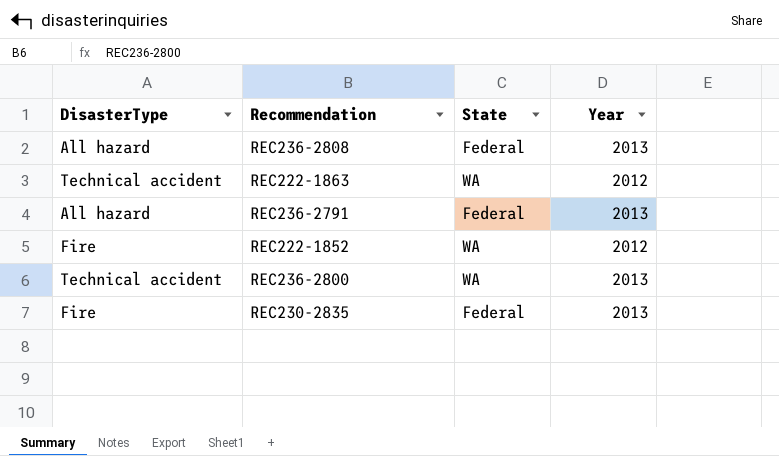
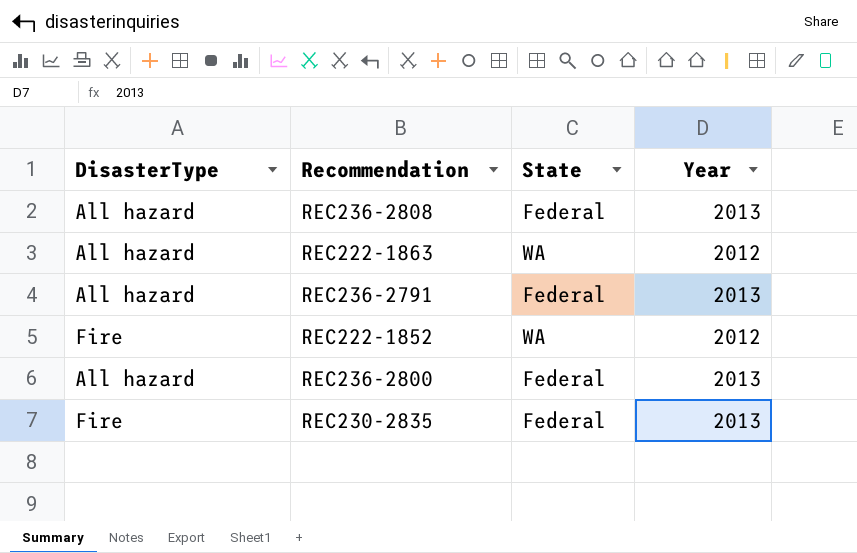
REC222-1863 | DisasterType: Technical accident -> All hazard
REC236-2800 | DisasterType: Technical accident -> All hazard
REC236-2800 | State: WA -> Federal

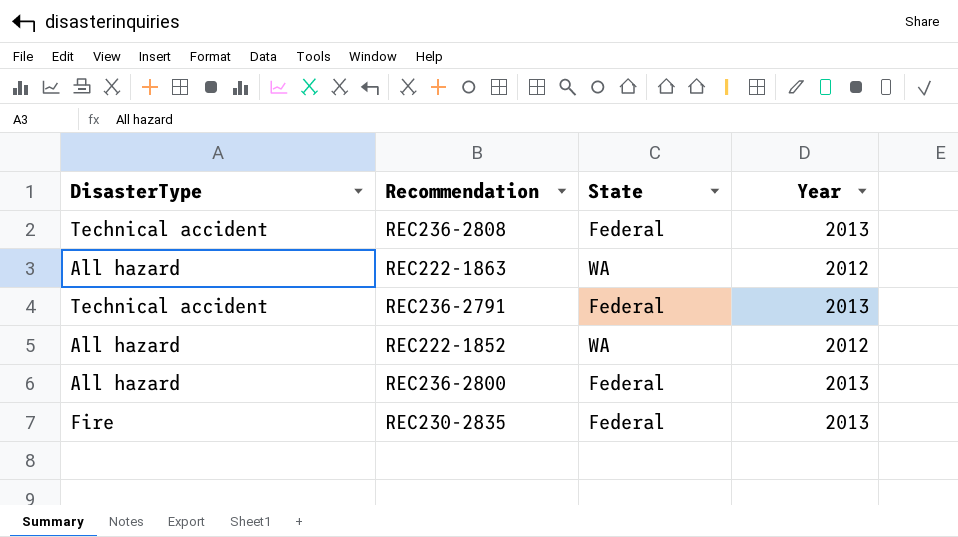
REC236-2808 | DisasterType: All hazard -> Technical accident
REC236-2791 | DisasterType: All hazard -> Technical accident
REC222-1852 | DisasterType: Fire -> All hazard

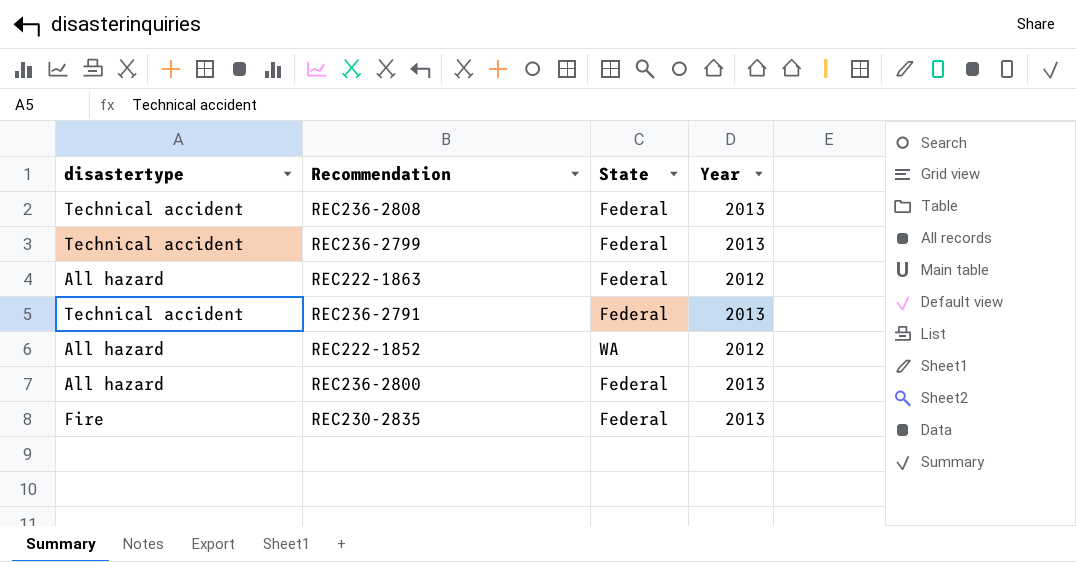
column name: DisasterType -> disastertype
row REC236-2799: none -> Technical accident | Federal | 2013
REC222-1863 | State: WA -> Federal

